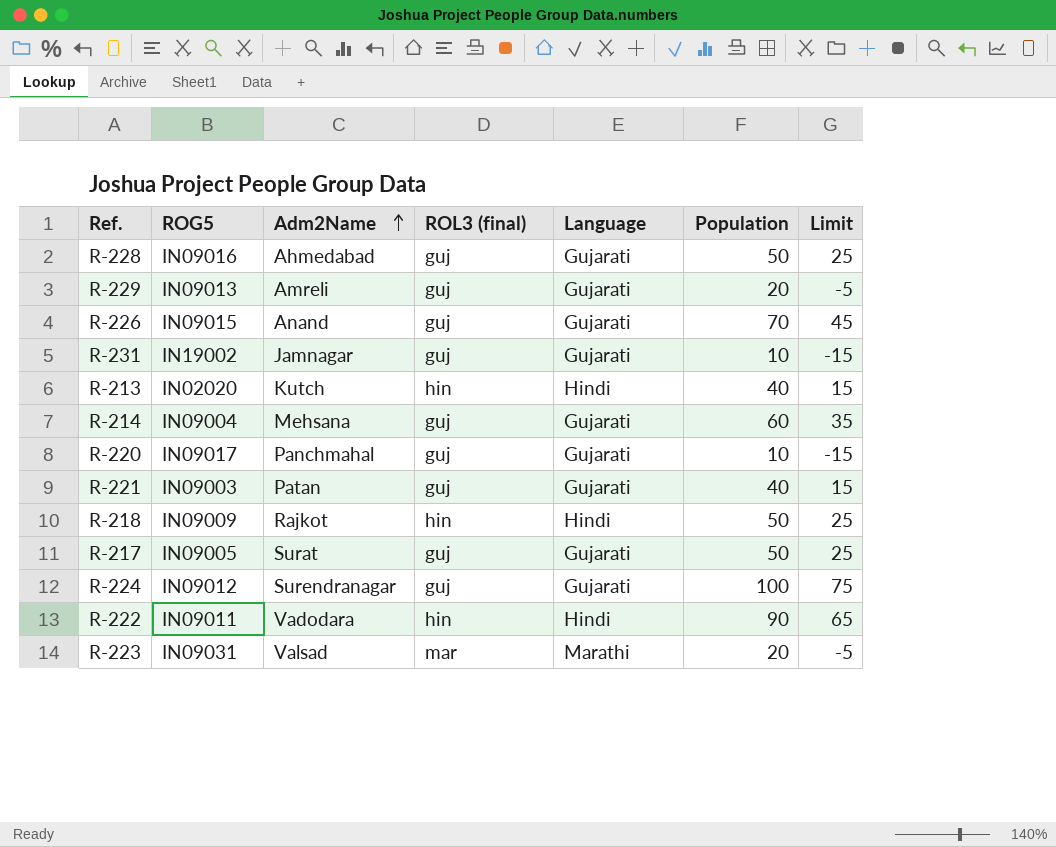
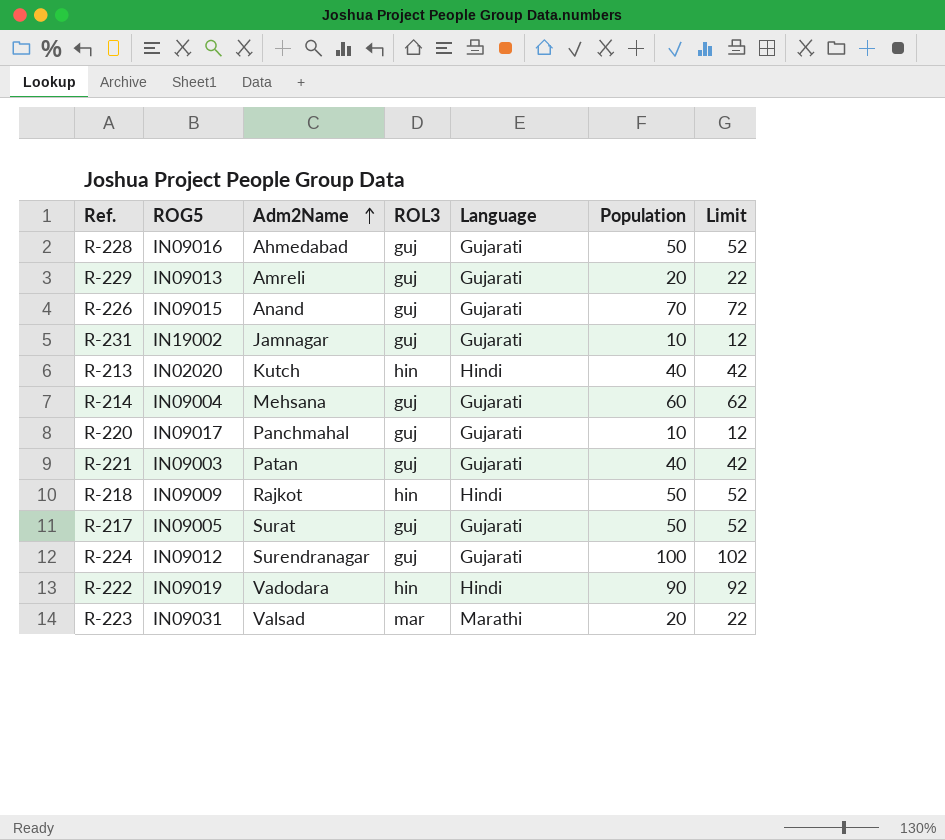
column name: ROL3 (final) -> ROL3
column Limit | formula: [Population] - 25 -> [Population] + 2
R-222 | ROG5: IN09011 -> IN09019

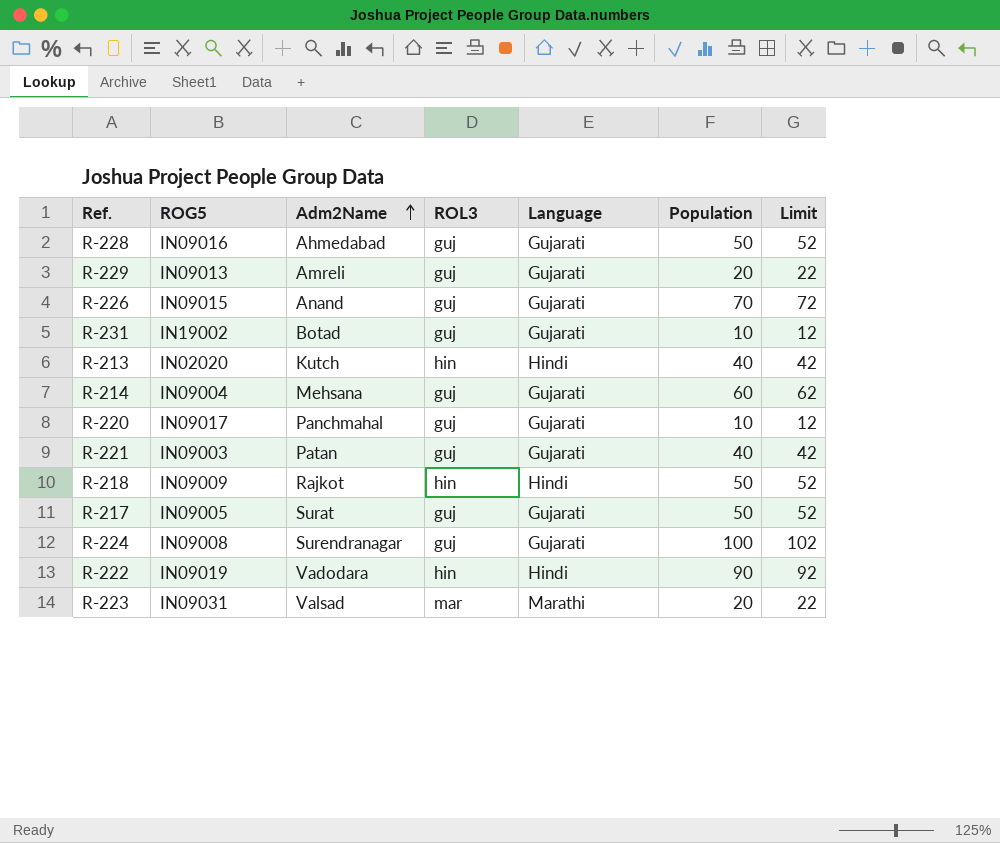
R-231 | Adm2Name: Jamnagar -> Botad
R-224 | ROG5: IN09012 -> IN09008

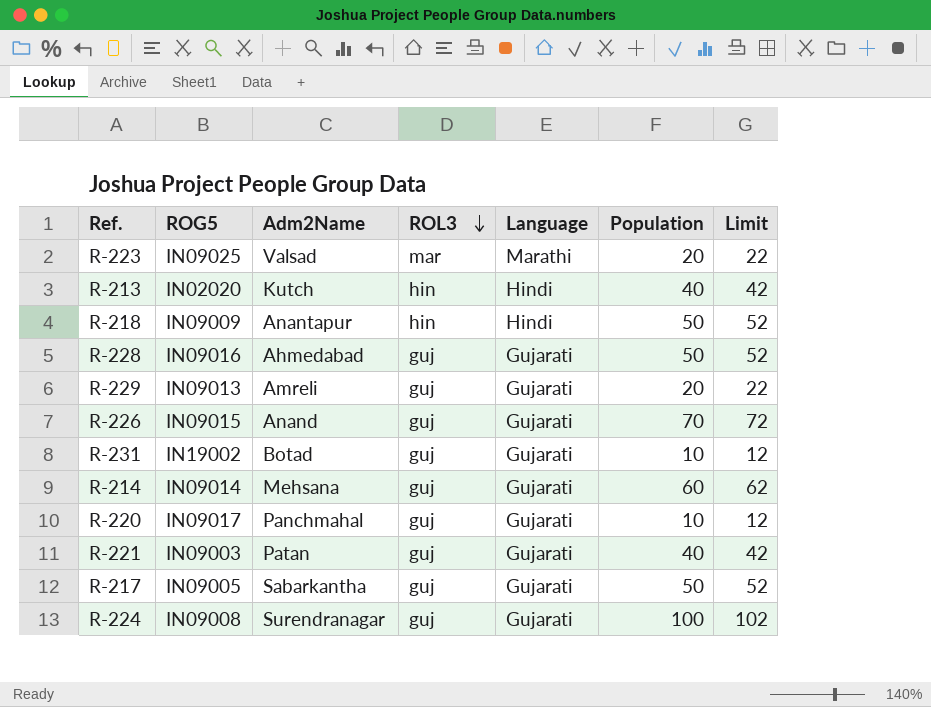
row order: Adm2Name ascending -> ROL3 descending
row R-222: IN09019 | Vadodara | hin | Hindi | 90 | 92 -> none
R-223 | ROG5: IN09031 -> IN09025
R-218 | Adm2Name: Rajkot -> Anantapur
R-214 | ROG5: IN09004 -> IN09014
R-217 | Adm2Name: Surat -> Sabarkantha

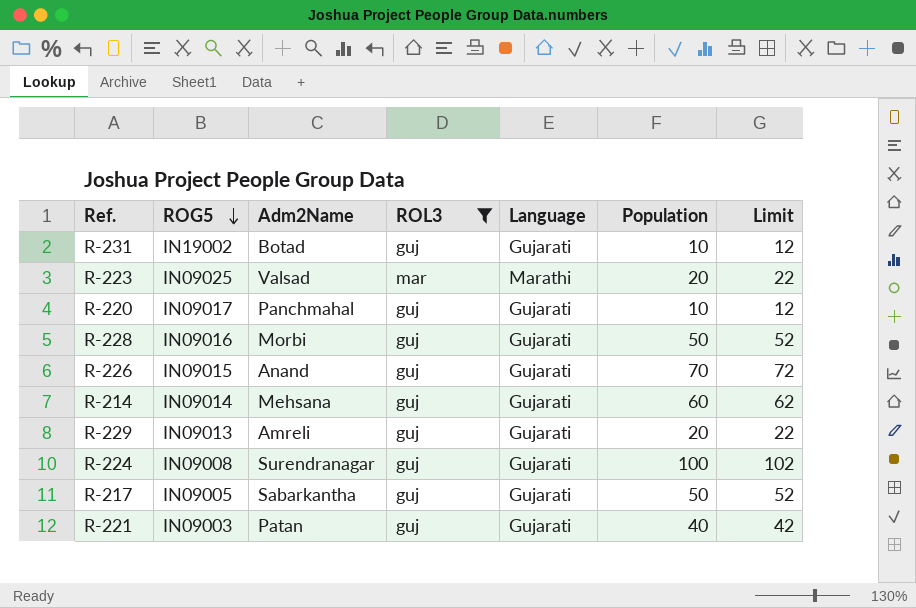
filter: none -> ROL3 != hin
row order: ROL3 descending -> ROG5 descending
R-228 | Adm2Name: Ahmedabad -> Morbi

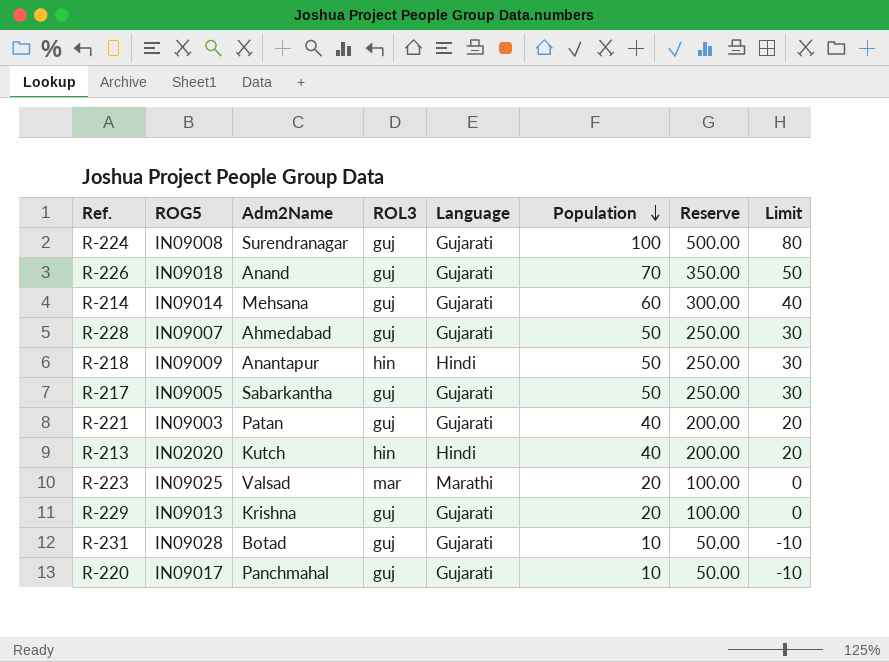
filter: ROL3 != hin -> none
row order: ROG5 descending -> Population descending
column Reserve | formula: none -> [Population] * 5
column Limit | formula: [Population] + 2 -> [Population] - 20
R-226 | ROG5: IN09015 -> IN09018
R-228 | ROG5: IN09016 -> IN09007
R-228 | Adm2Name: Morbi -> Ahmedabad
R-229 | Adm2Name: Amreli -> Krishna
R-231 | ROG5: IN19002 -> IN09028

